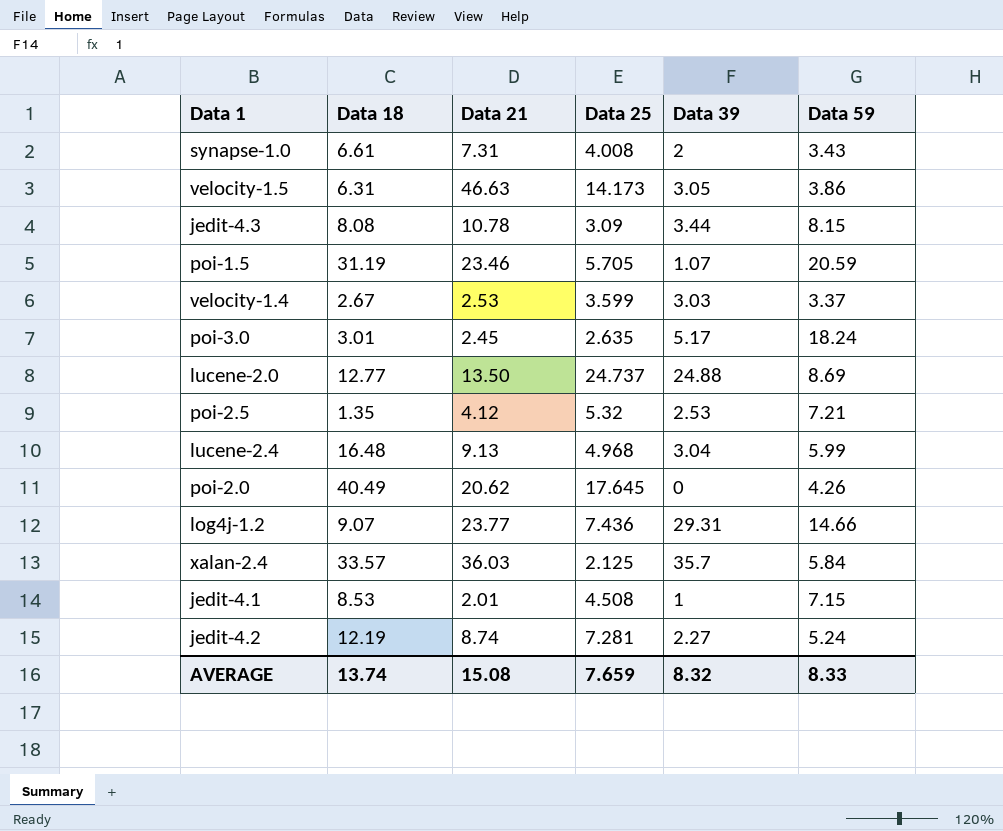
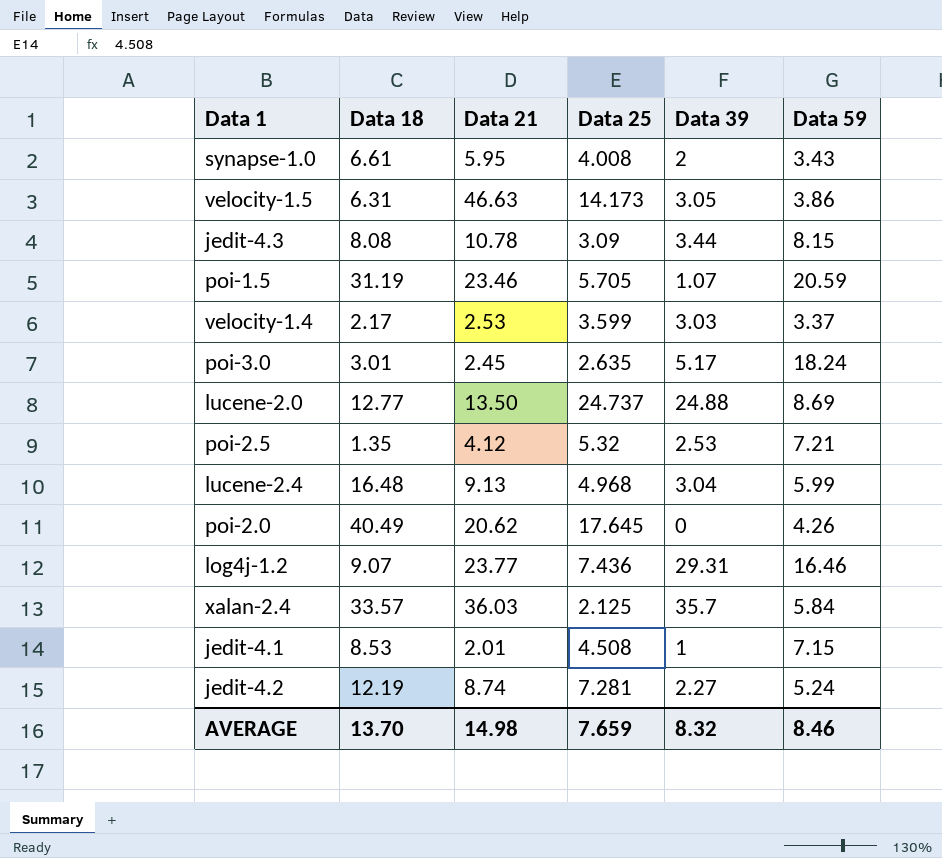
synapse-1.0 | Data 21: 7.31 -> 5.95
velocity-1.4 | Data 18: 2.67 -> 2.17
log4j-1.2 | Data 59: 14.66 -> 16.46
AVERAGE | Data 18: 13.74 -> 13.70
AVERAGE | Data 21: 15.08 -> 14.98
AVERAGE | Data 59: 8.33 -> 8.46

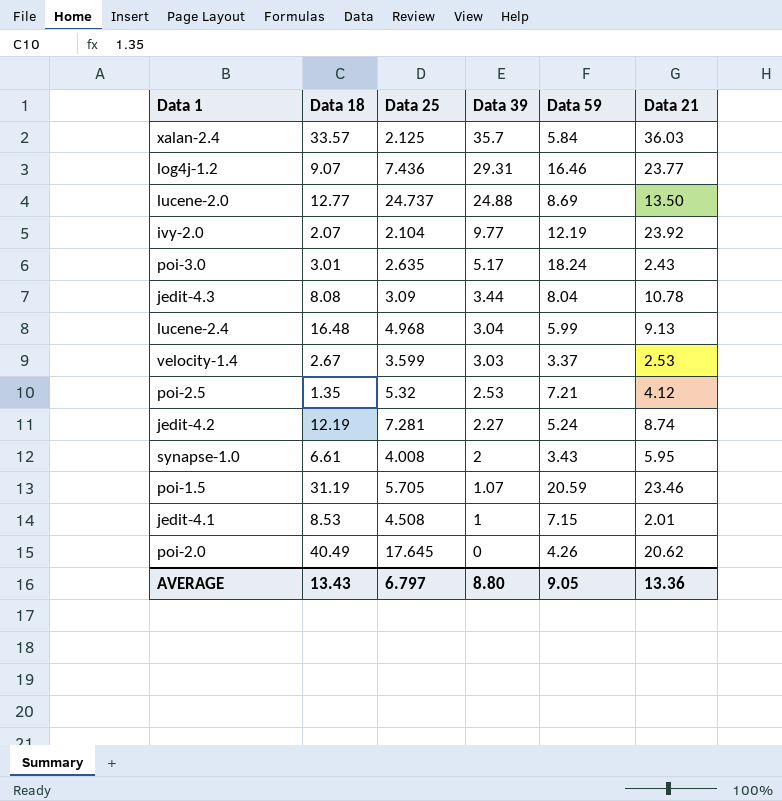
row order: none -> Data 39 descending
column Data 21 | position: 3 -> 6
row velocity-1.5: 6.31 | 46.63 | 14.173 | 3.05 | 3.86 -> none
row ivy-2.0: none -> 2.07 | 2.104 | 9.77 | 12.19 | 23.92
poi-3.0 | Data 21: 2.45 -> 2.43
jedit-4.3 | Data 59: 8.15 -> 8.04
velocity-1.4 | Data 18: 2.17 -> 2.67
AVERAGE | Data 18: 13.70 -> 13.43
AVERAGE | Data 25: 7.659 -> 6.797
AVERAGE | Data 39: 8.32 -> 8.80
AVERAGE | Data 59: 8.46 -> 9.05
AVERAGE | Data 21: 14.98 -> 13.36

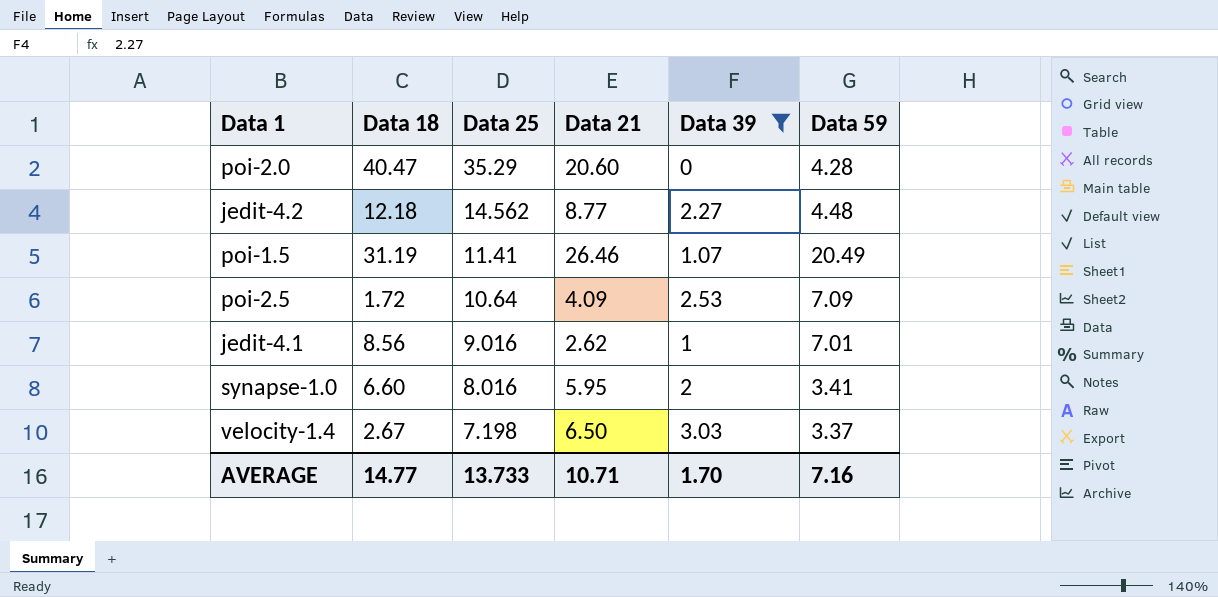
filter: none -> Data 39 <= 3.03
row order: Data 39 descending -> Data 25 descending
column Data 21 | position: 6 -> 4
poi-2.0 | Data 18: 40.49 -> 40.47
poi-2.0 | Data 25: 17.645 -> 35.29
poi-2.0 | Data 21: 20.62 -> 20.60
poi-2.0 | Data 59: 4.26 -> 4.28
jedit-4.2 | Data 18: 12.19 -> 12.18
jedit-4.2 | Data 25: 7.281 -> 14.562
jedit-4.2 | Data 21: 8.74 -> 8.77
jedit-4.2 | Data 59: 5.24 -> 4.48
poi-1.5 | Data 25: 5.705 -> 11.41
poi-1.5 | Data 21: 23.46 -> 26.46
poi-1.5 | Data 59: 20.59 -> 20.49
poi-2.5 | Data 18: 1.35 -> 1.72
poi-2.5 | Data 25: 5.32 -> 10.64
poi-2.5 | Data 21: 4.12 -> 4.09
poi-2.5 | Data 59: 7.21 -> 7.09
jedit-4.1 | Data 18: 8.53 -> 8.56
jedit-4.1 | Data 25: 4.508 -> 9.016
jedit-4.1 | Data 21: 2.01 -> 2.62
jedit-4.1 | Data 59: 7.15 -> 7.01
synapse-1.0 | Data 18: 6.61 -> 6.60
synapse-1.0 | Data 25: 4.008 -> 8.016
synapse-1.0 | Data 59: 3.43 -> 3.41
velocity-1.4 | Data 25: 3.599 -> 7.198
velocity-1.4 | Data 21: 2.53 -> 6.50
AVERAGE | Data 18: 13.43 -> 14.77
AVERAGE | Data 25: 6.797 -> 13.733
AVERAGE | Data 21: 13.36 -> 10.71
AVERAGE | Data 39: 8.80 -> 1.70
AVERAGE | Data 59: 9.05 -> 7.16

